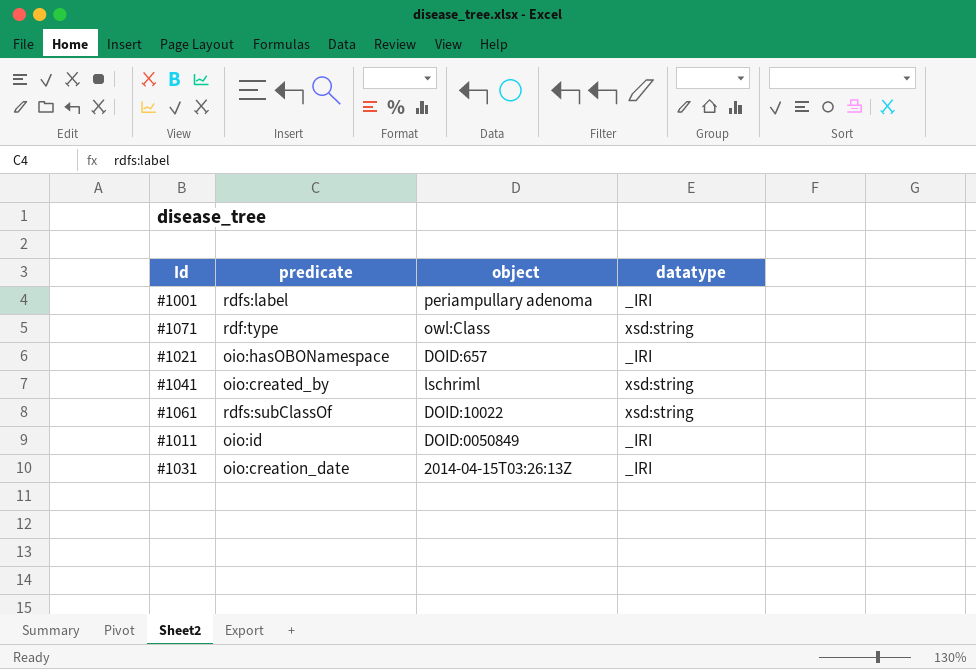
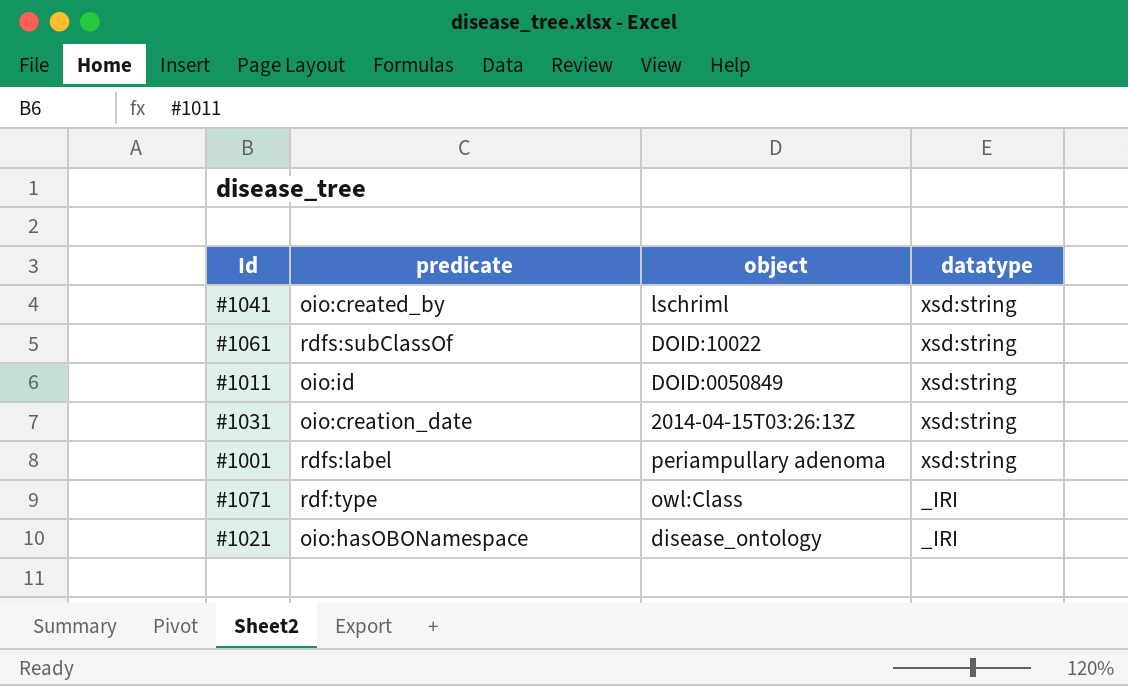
row order: none -> datatype descending
#1011 | datatype: _IRI -> xsd:string
#1031 | datatype: _IRI -> xsd:string
#1001 | datatype: _IRI -> xsd:string
#1071 | datatype: xsd:string -> _IRI
#1021 | object: DOID:657 -> disease_ontology

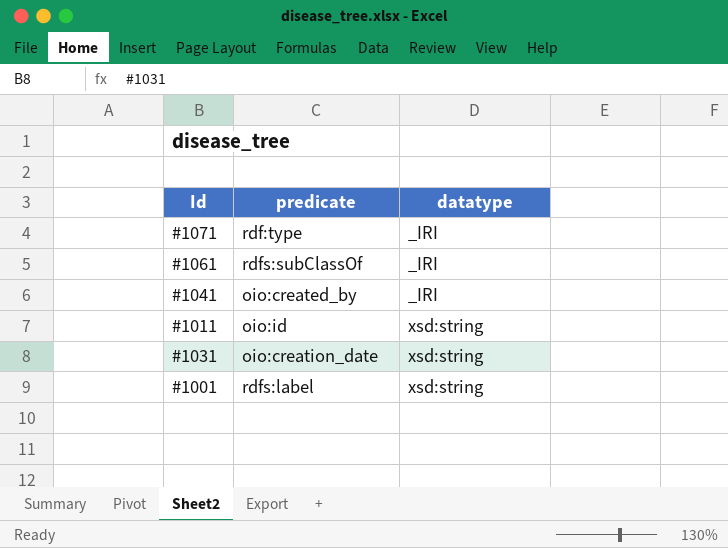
row order: datatype descending -> datatype ascending
column object | position: 3 -> none
row #1021: oio:hasOBONamespace | disease_ontology | _IRI -> none
#1061 | datatype: xsd:string -> _IRI
#1041 | datatype: xsd:string -> _IRI

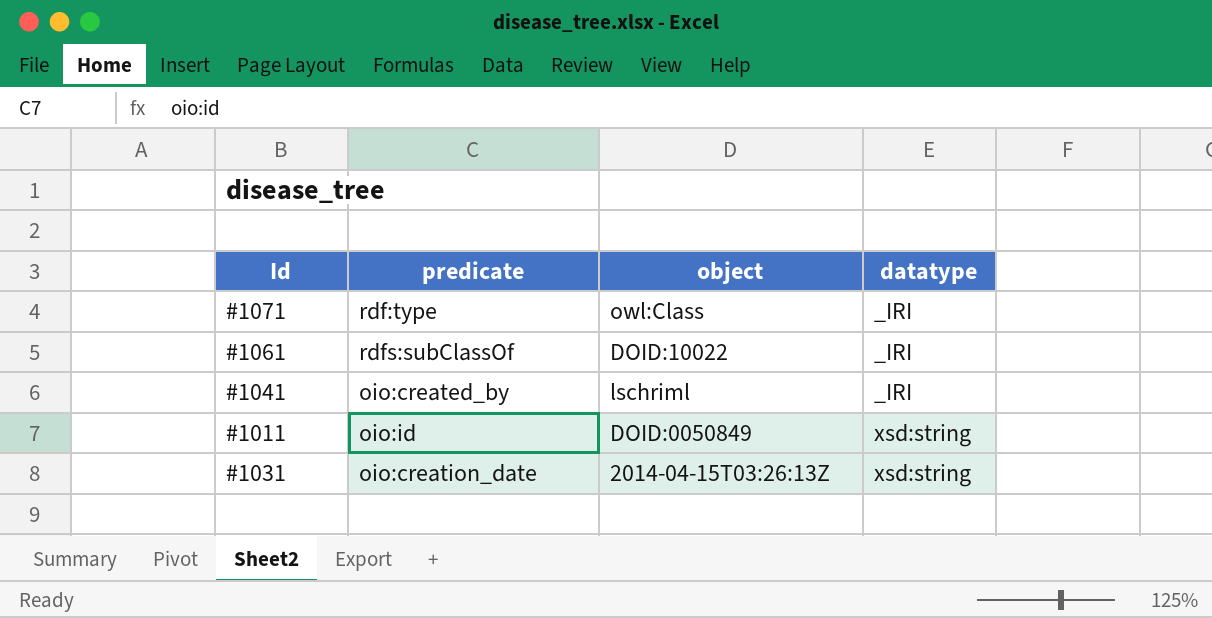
column object | position: none -> 3
row #1001: rdfs:label | xsd:string -> none

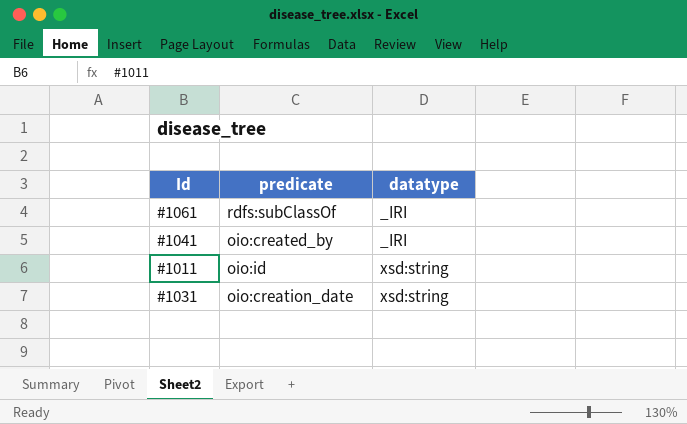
column object | position: 3 -> none
row #1071: rdf:type | owl:Class | _IRI -> none

